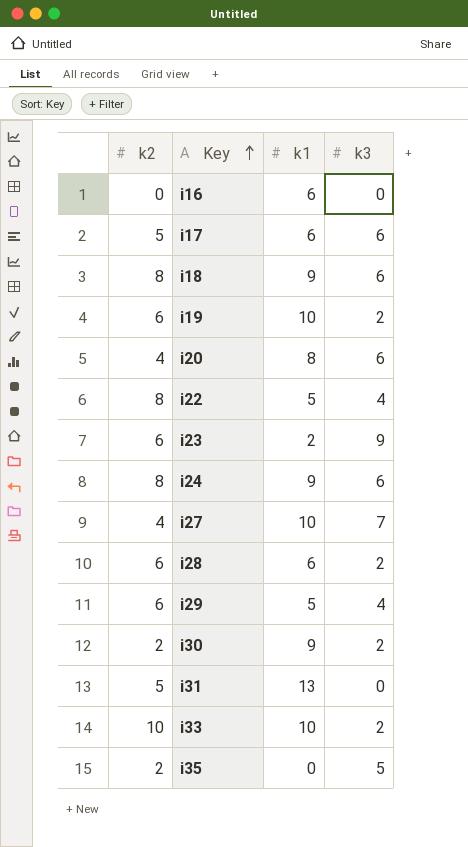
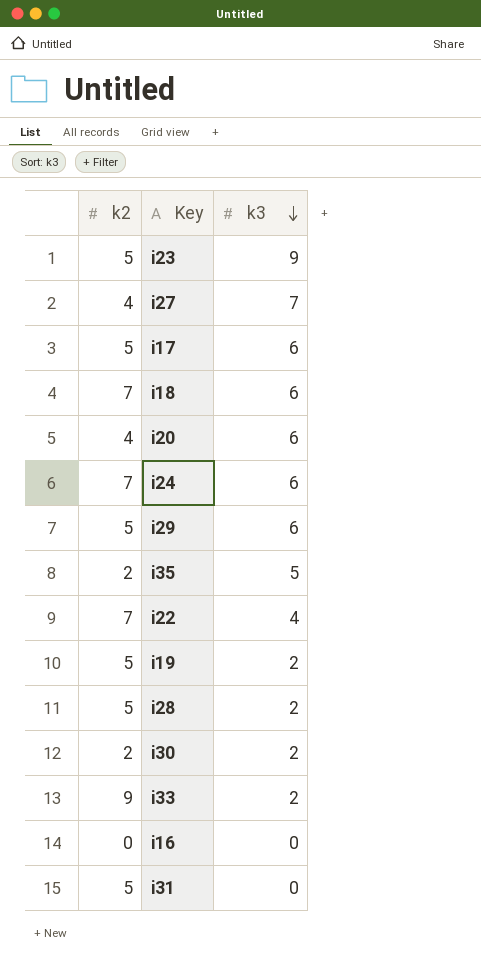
row order: Key ascending -> k3 descending
column k1 | position: 3 -> none
i23 | k2: 6 -> 5
i18 | k2: 8 -> 7
i24 | k2: 8 -> 7
i29 | k2: 6 -> 5
i29 | k3: 4 -> 6
i22 | k2: 8 -> 7
i19 | k2: 6 -> 5
i28 | k2: 6 -> 5
i33 | k2: 10 -> 9

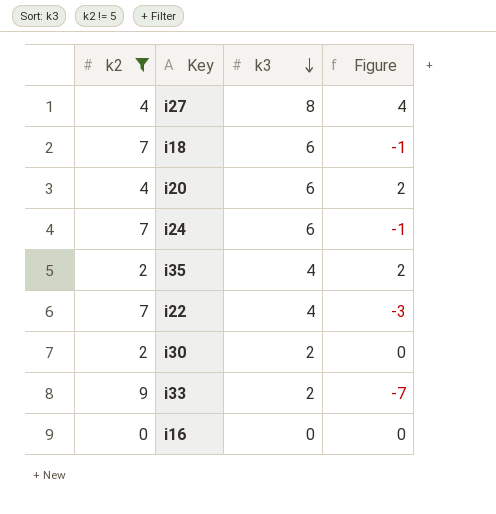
filter: none -> k2 != 5
column Figure | formula: none -> [k3] - [k2]
i27 | k3: 7 -> 8
i35 | k3: 5 -> 4

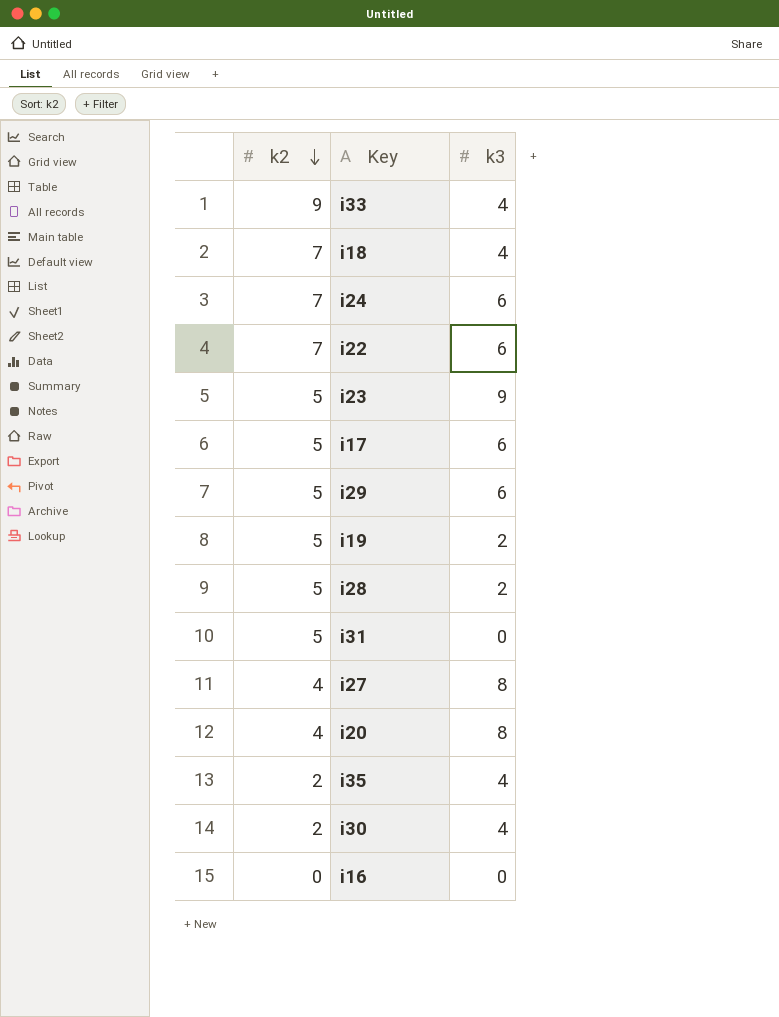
filter: k2 != 5 -> none
row order: k3 descending -> k2 descending
column Figure | formula: [k3] - [k2] -> none
i33 | k3: 2 -> 4
i18 | k3: 6 -> 4
i22 | k3: 4 -> 6
i20 | k3: 6 -> 8
i30 | k3: 2 -> 4

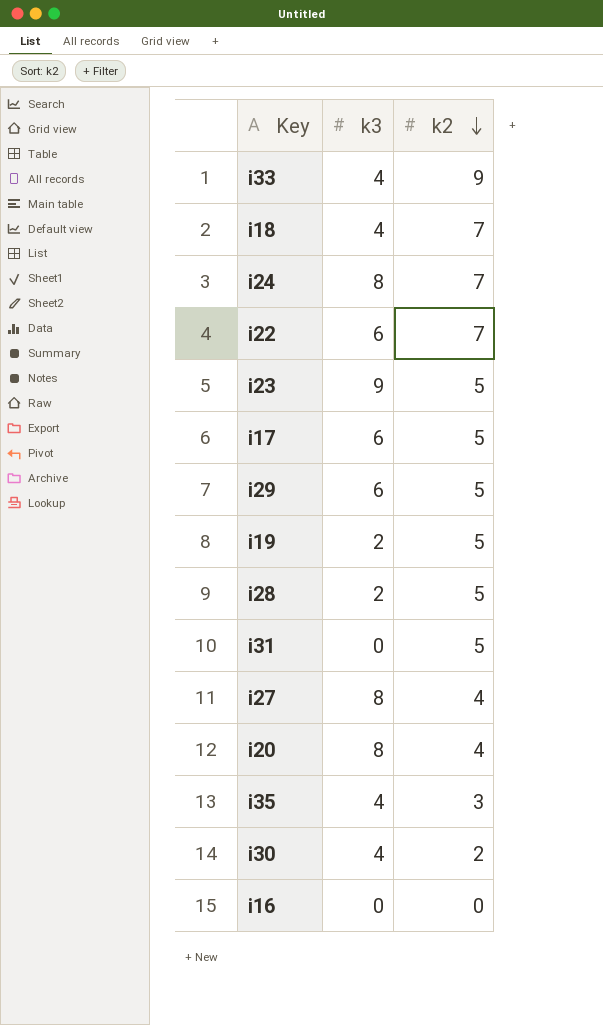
column k2 | position: 1 -> 3
i24 | k3: 6 -> 8
i35 | k2: 2 -> 3

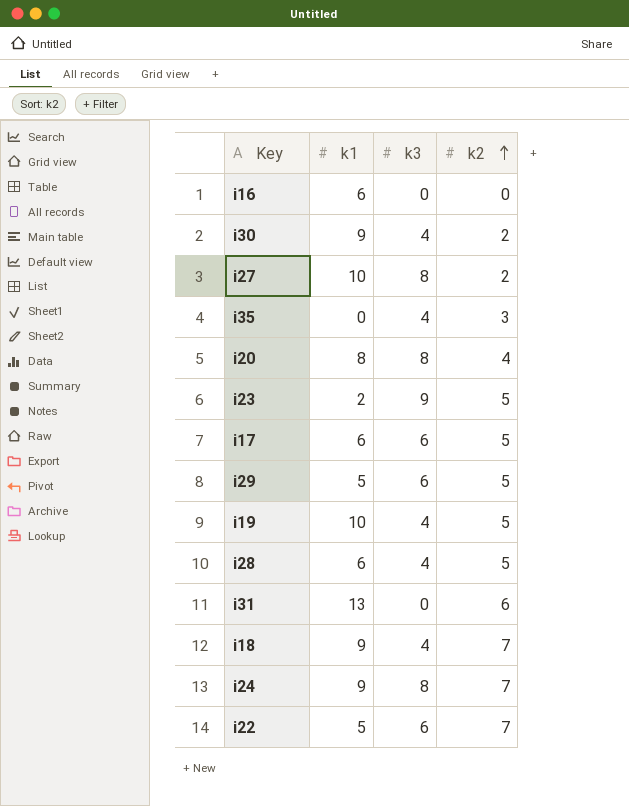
row order: k2 descending -> k2 ascending
column k1 | position: none -> 2
row i33: 4 | 9 -> none
i27 | k2: 4 -> 2
i19 | k3: 2 -> 4
i28 | k3: 2 -> 4
i31 | k2: 5 -> 6

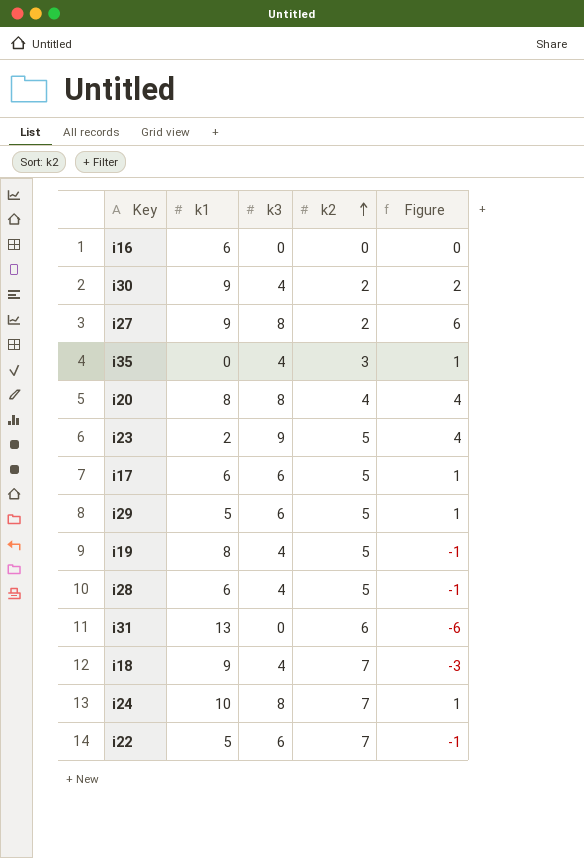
column Figure | formula: none -> [k3] - [k2]
i27 | k1: 10 -> 9
i19 | k1: 10 -> 8
i24 | k1: 9 -> 10

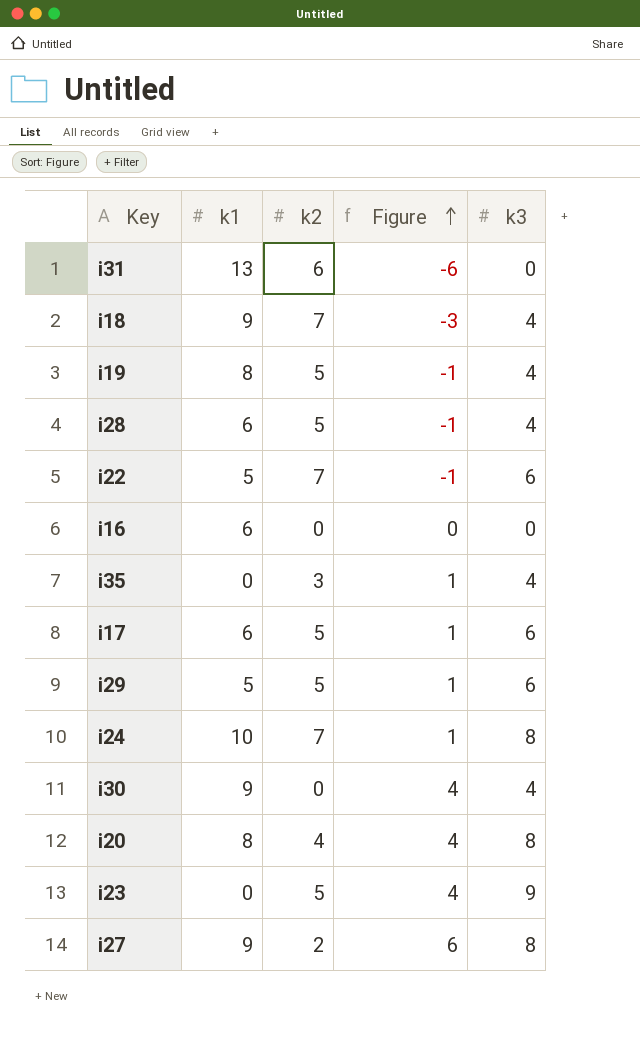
row order: k2 ascending -> Figure ascending
column k3 | position: 3 -> 5
i30 | k2: 2 -> 0
i30 | Figure: 2 -> 4
i23 | k1: 2 -> 0

